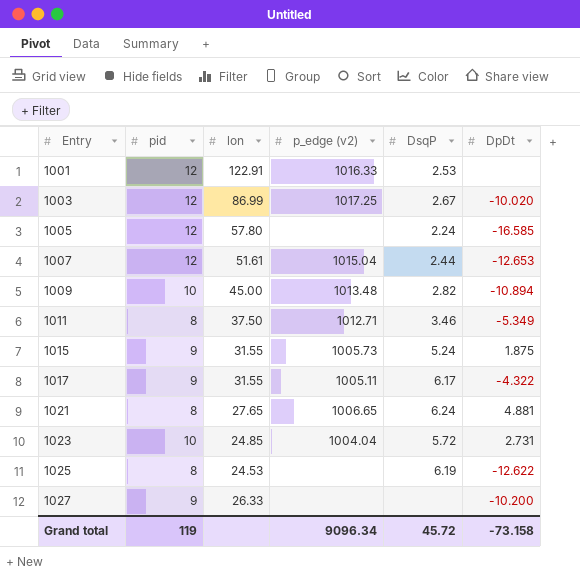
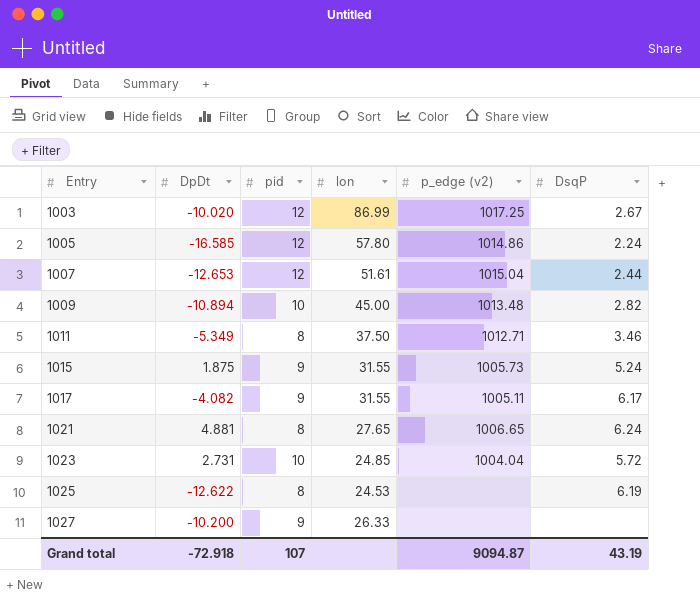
column DpDt | position: 6 -> 2
row 1001: 12 | 122.91 | 1016.33 | 2.53 | none -> none
1005 | p_edge (v2): none -> 1014.86
1017 | DpDt: -4.322 -> -4.082
Grand total | DpDt: -73.158 -> -72.918
Grand total | pid: 119 -> 107
Grand total | p_edge (v2): 9096.34 -> 9094.87
Grand total | DsqP: 45.72 -> 43.19

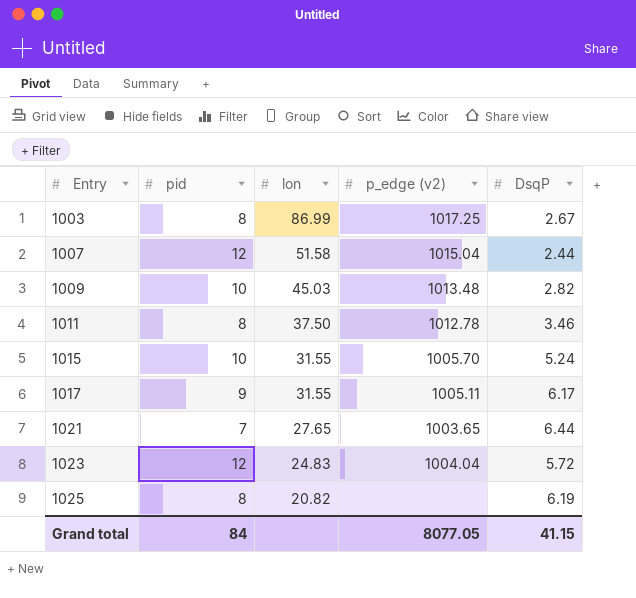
column DpDt | position: 2 -> none
row 1005: -16.585 | 12 | 57.80 | 1014.86 | 2.24 -> none
row 1027: -10.200 | 9 | 26.33 | none | none -> none
1003 | pid: 12 -> 8
1007 | lon: 51.61 -> 51.58
1009 | lon: 45.00 -> 45.03
1011 | p_edge (v2): 1012.71 -> 1012.78
1015 | pid: 9 -> 10
1015 | p_edge (v2): 1005.73 -> 1005.70
1021 | pid: 8 -> 7
1021 | p_edge (v2): 1006.65 -> 1003.65
1021 | DsqP: 6.24 -> 6.44
1023 | pid: 10 -> 12
1023 | lon: 24.85 -> 24.83
1025 | lon: 24.53 -> 20.82
Grand total | pid: 107 -> 84
Grand total | p_edge (v2): 9094.87 -> 8077.05
Grand total | DsqP: 43.19 -> 41.15

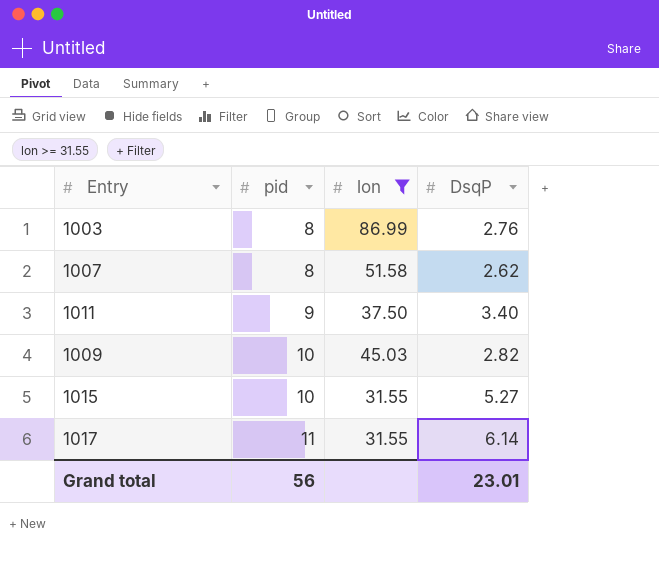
filter: none -> lon >= 31.55
row order: Entry ascending -> pid ascending
column p_edge (v2) | position: 4 -> none
1003 | DsqP: 2.67 -> 2.76
1007 | pid: 12 -> 8
1007 | DsqP: 2.44 -> 2.62
1011 | pid: 8 -> 9
1011 | DsqP: 3.46 -> 3.40
1015 | DsqP: 5.24 -> 5.27
1017 | pid: 9 -> 11
1017 | DsqP: 6.17 -> 6.14
Grand total | pid: 84 -> 56
Grand total | DsqP: 41.15 -> 23.01

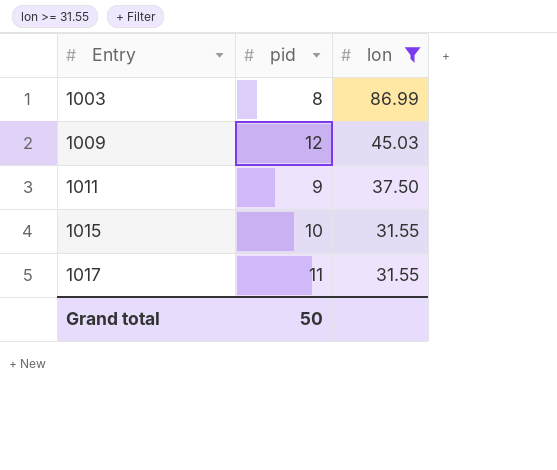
row order: pid ascending -> Entry ascending
column DsqP | position: 4 -> none
row 1007: 8 | 51.58 | 2.62 -> none
1009 | pid: 10 -> 12
Grand total | pid: 56 -> 50

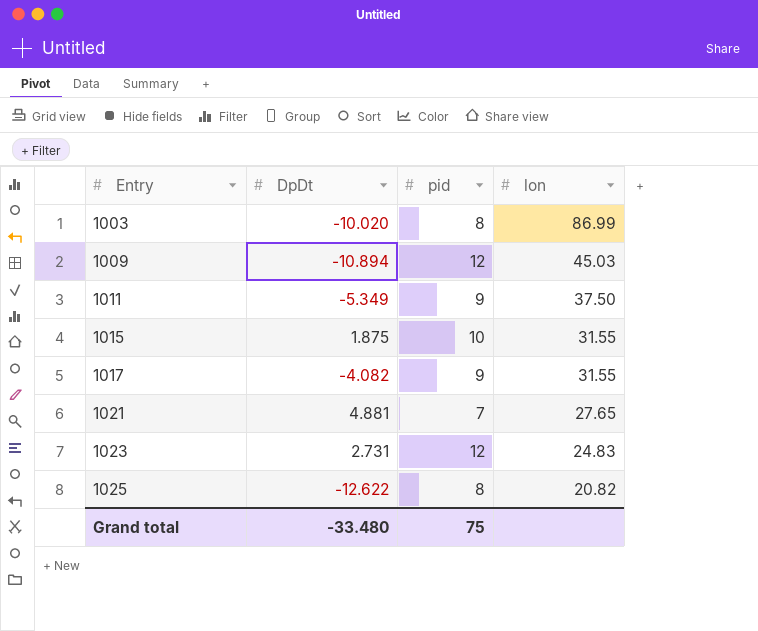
filter: lon >= 31.55 -> none
column DpDt | position: none -> 2
1017 | pid: 11 -> 9
Grand total | pid: 50 -> 75

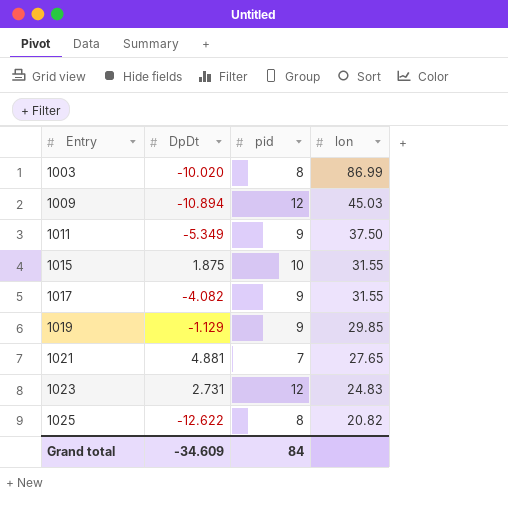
row 1019: none -> -1.129 | 9 | 29.85
Grand total | DpDt: -33.480 -> -34.609
Grand total | pid: 75 -> 84

